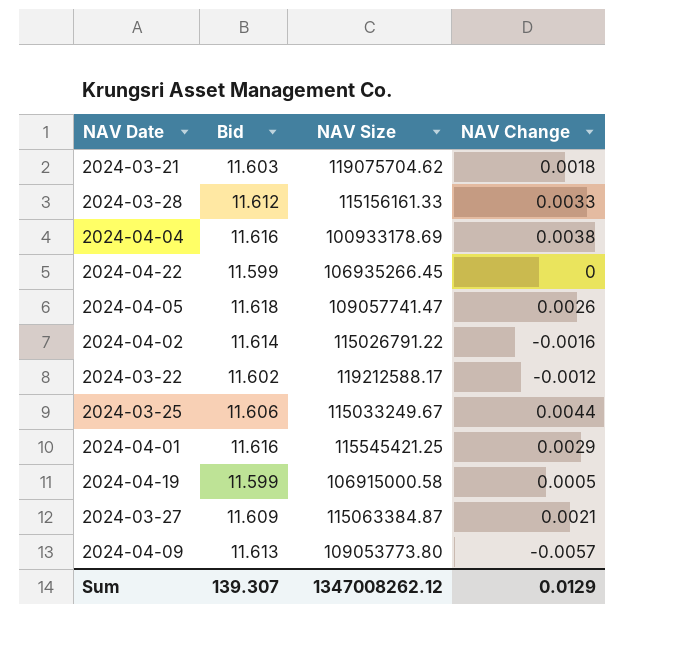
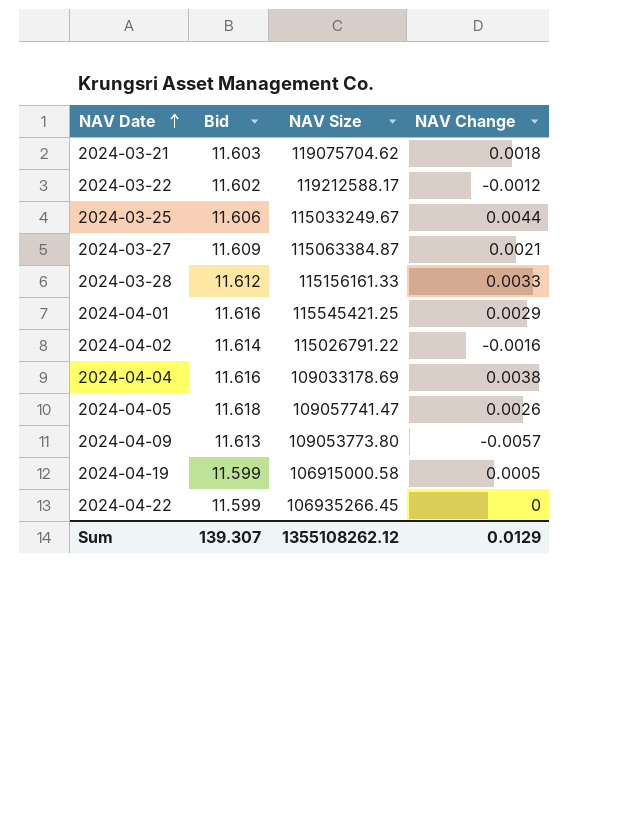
row order: none -> NAV Date ascending
2024-04-04 | NAV Size: 100933178.69 -> 109033178.69
Sum | NAV Size: 1347008262.12 -> 1355108262.12

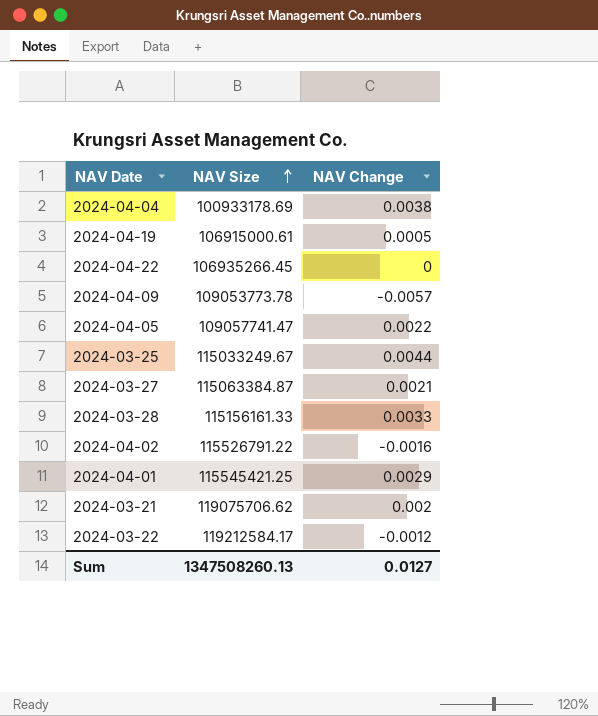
row order: NAV Date ascending -> NAV Size ascending
column Bid | position: 2 -> none
2024-04-04 | NAV Size: 109033178.69 -> 100933178.69
2024-04-19 | NAV Size: 106915000.58 -> 106915000.61
2024-04-09 | NAV Size: 109053773.80 -> 109053773.78
2024-04-05 | NAV Change: 0.0026 -> 0.0022
2024-04-02 | NAV Size: 115026791.22 -> 115526791.22
2024-03-21 | NAV Size: 119075704.62 -> 119075706.62
2024-03-21 | NAV Change: 0.0018 -> 0.002
2024-03-22 | NAV Size: 119212588.17 -> 119212584.17
Sum | NAV Size: 1355108262.12 -> 1347508260.13
Sum | NAV Change: 0.0129 -> 0.0127

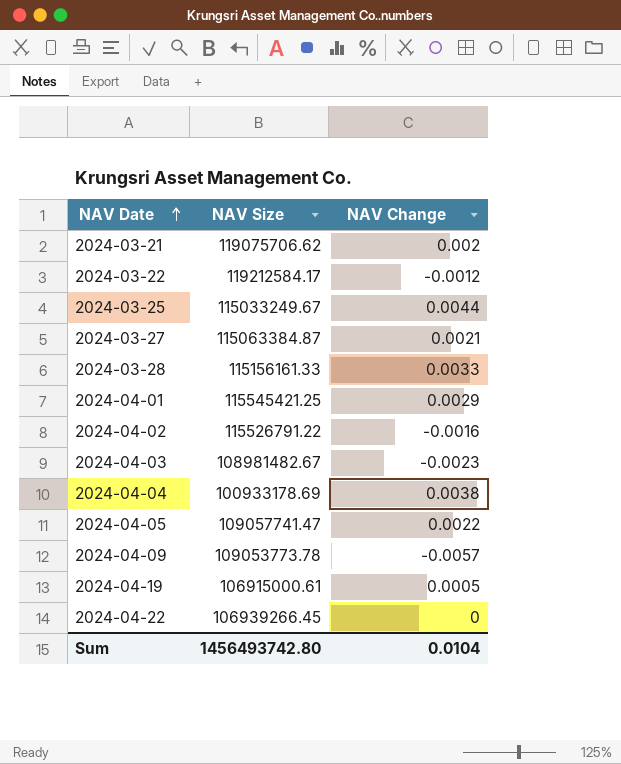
row order: NAV Size ascending -> NAV Date ascending
row 2024-04-03: none -> 108981482.67 | -0.0023
2024-04-22 | NAV Size: 106935266.45 -> 106939266.45
Sum | NAV Size: 1347508260.13 -> 1456493742.80
Sum | NAV Change: 0.0127 -> 0.0104

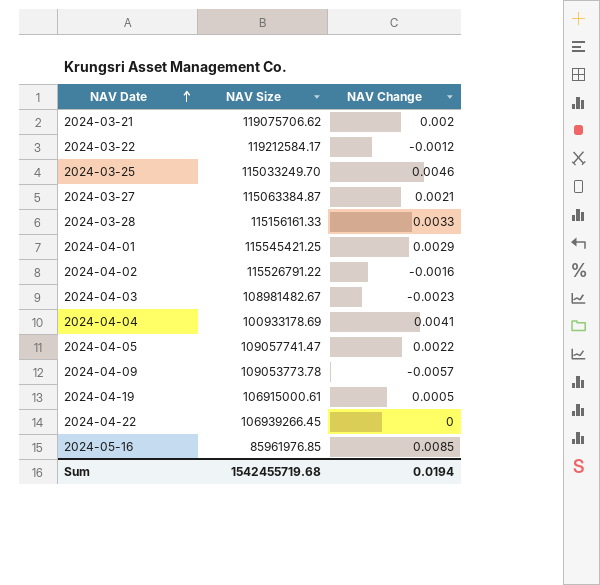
2024-03-25 | NAV Size: 115033249.67 -> 115033249.70
2024-03-25 | NAV Change: 0.0044 -> 0.0046
2024-04-04 | NAV Change: 0.0038 -> 0.0041
row 2024-05-16: none -> 85961976.85 | 0.0085
Sum | NAV Size: 1456493742.80 -> 1542455719.68
Sum | NAV Change: 0.0104 -> 0.0194

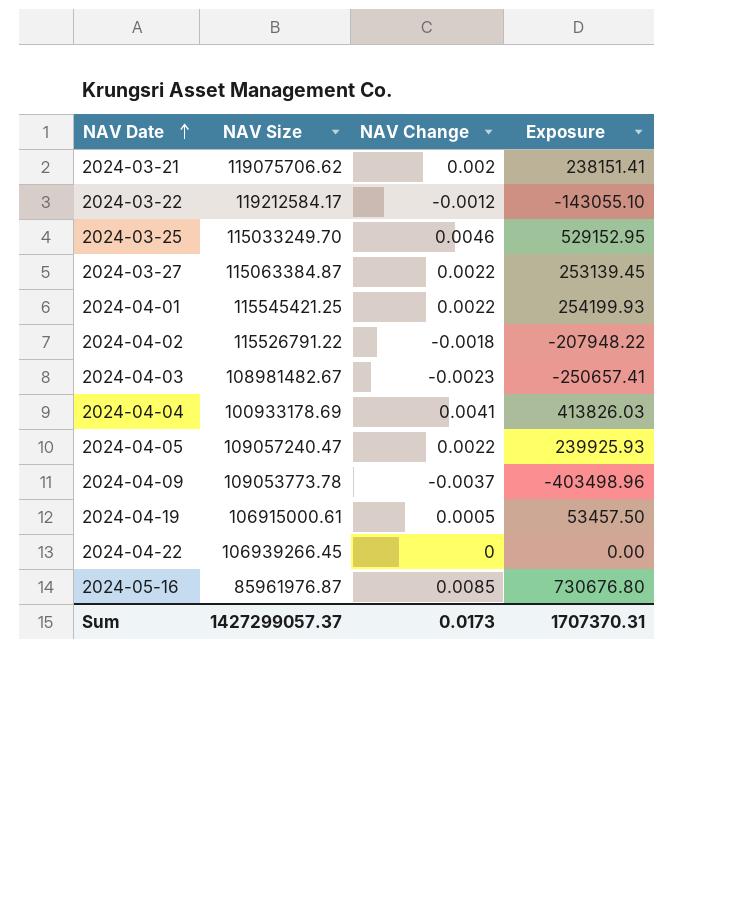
column Exposure | formula: none -> [NAV Size] * [NAV Change]
row 2024-03-28: 115156161.33 | 0.0033 -> none
2024-03-27 | NAV Change: 0.0021 -> 0.0022
2024-04-01 | NAV Change: 0.0029 -> 0.0022
2024-04-02 | NAV Change: -0.0016 -> -0.0018
2024-04-05 | NAV Size: 109057741.47 -> 109057240.47
2024-04-09 | NAV Change: -0.0057 -> -0.0037
2024-05-16 | NAV Size: 85961976.85 -> 85961976.87
Sum | NAV Size: 1542455719.68 -> 1427299057.37
Sum | NAV Change: 0.0194 -> 0.0173

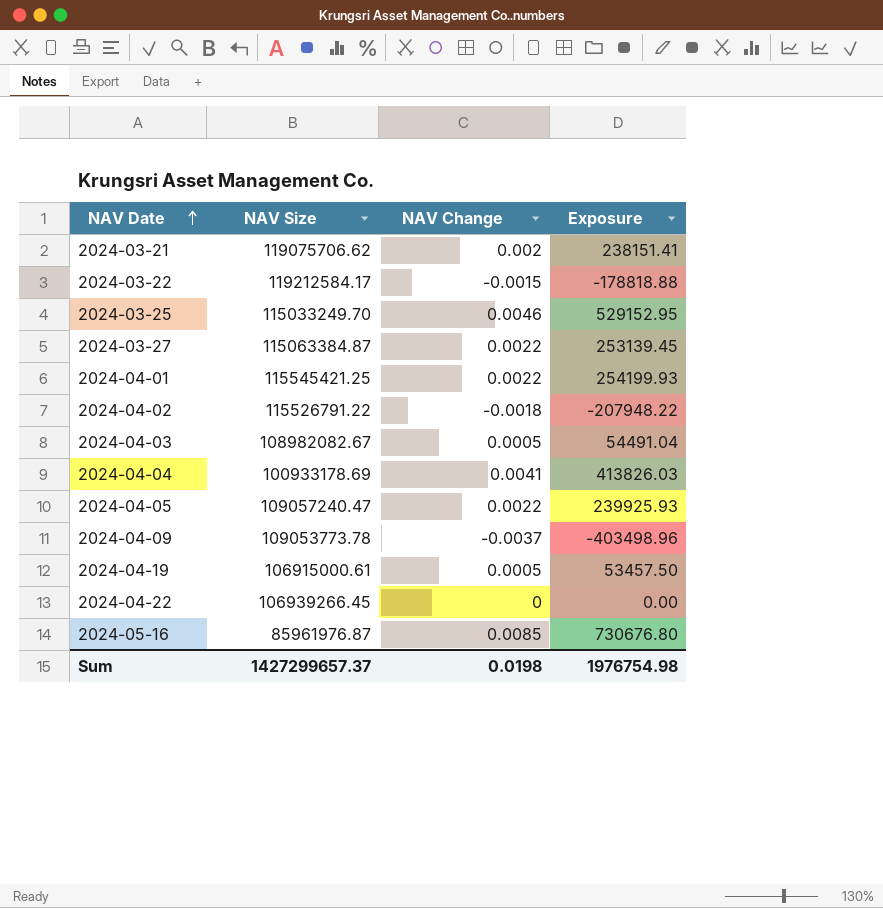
2024-03-22 | NAV Change: -0.0012 -> -0.0015
2024-03-22 | Exposure: -143055.10 -> -178818.88
2024-04-03 | NAV Size: 108981482.67 -> 108982082.67
2024-04-03 | NAV Change: -0.0023 -> 0.0005
2024-04-03 | Exposure: -250657.41 -> 54491.04
Sum | NAV Size: 1427299057.37 -> 1427299657.37
Sum | NAV Change: 0.0173 -> 0.0198
Sum | Exposure: 1707370.31 -> 1976754.98

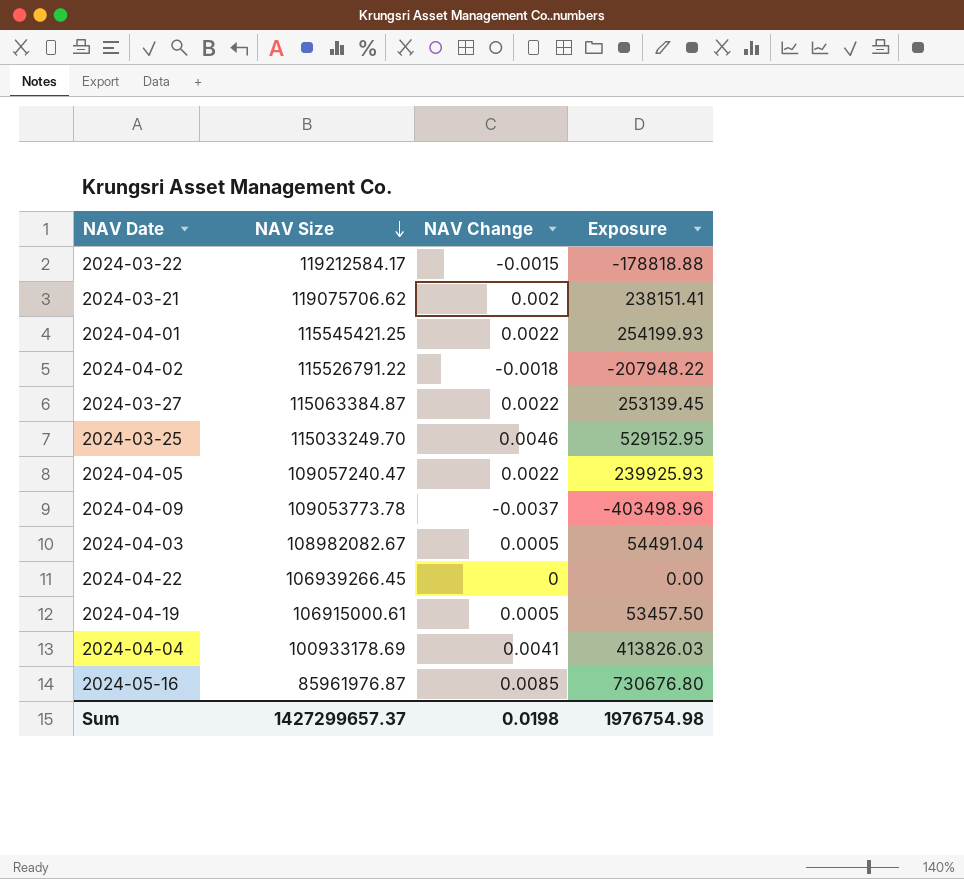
row order: NAV Date ascending -> NAV Size descending

